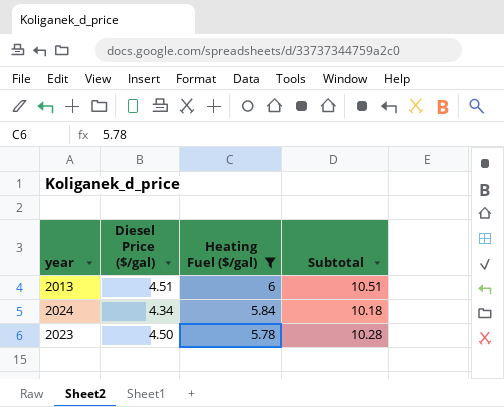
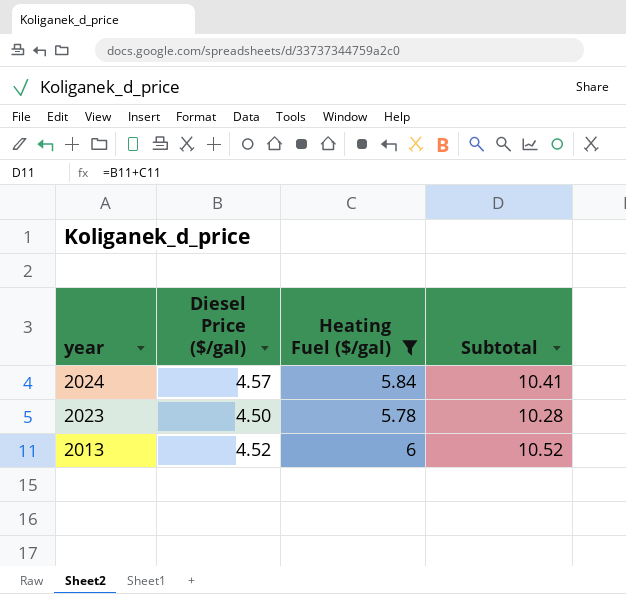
row order: Heating Fuel ($/gal) descending -> year descending
2024 | Diesel Price ($/gal): 4.34 -> 4.57
2024 | Subtotal: 10.18 -> 10.41
2013 | Diesel Price ($/gal): 4.51 -> 4.52
2013 | Subtotal: 10.51 -> 10.52

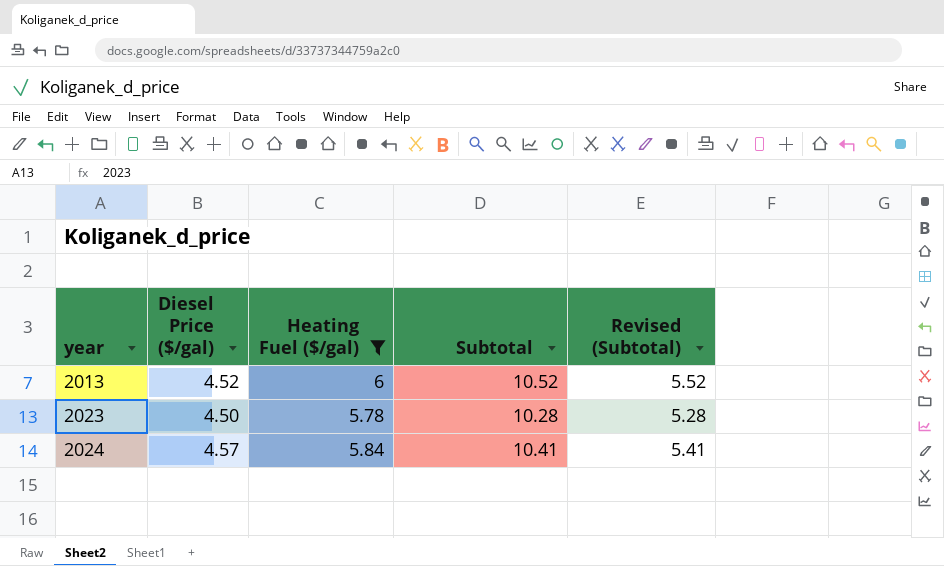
row order: year descending -> year ascending
column Revised (Subtotal) | formula: none -> [Subtotal] - 5

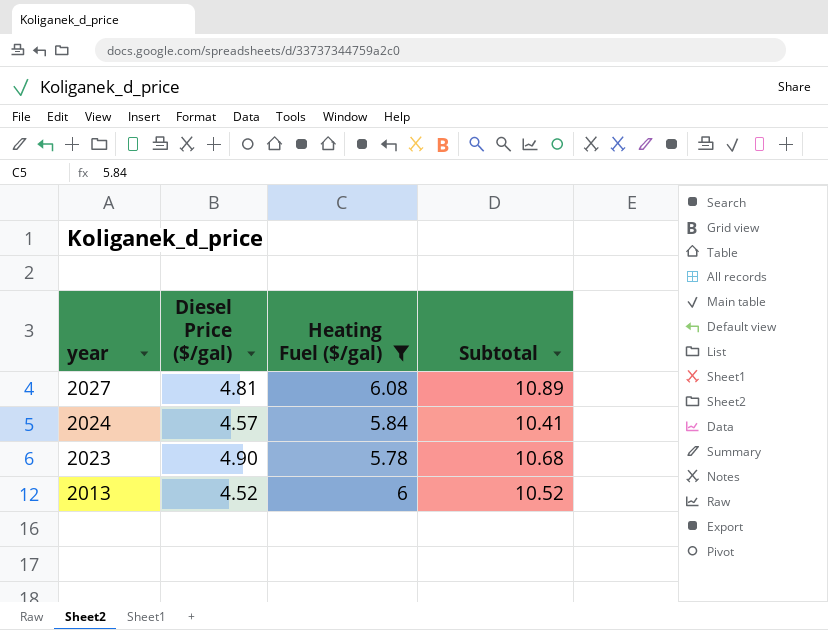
row order: year ascending -> year descending
column Revised (Subtotal) | formula: [Subtotal] - 5 -> none
row 2027: none -> 4.81 | 6.08 | 10.89
2023 | Diesel Price ($/gal): 4.50 -> 4.90
2023 | Subtotal: 10.28 -> 10.68

